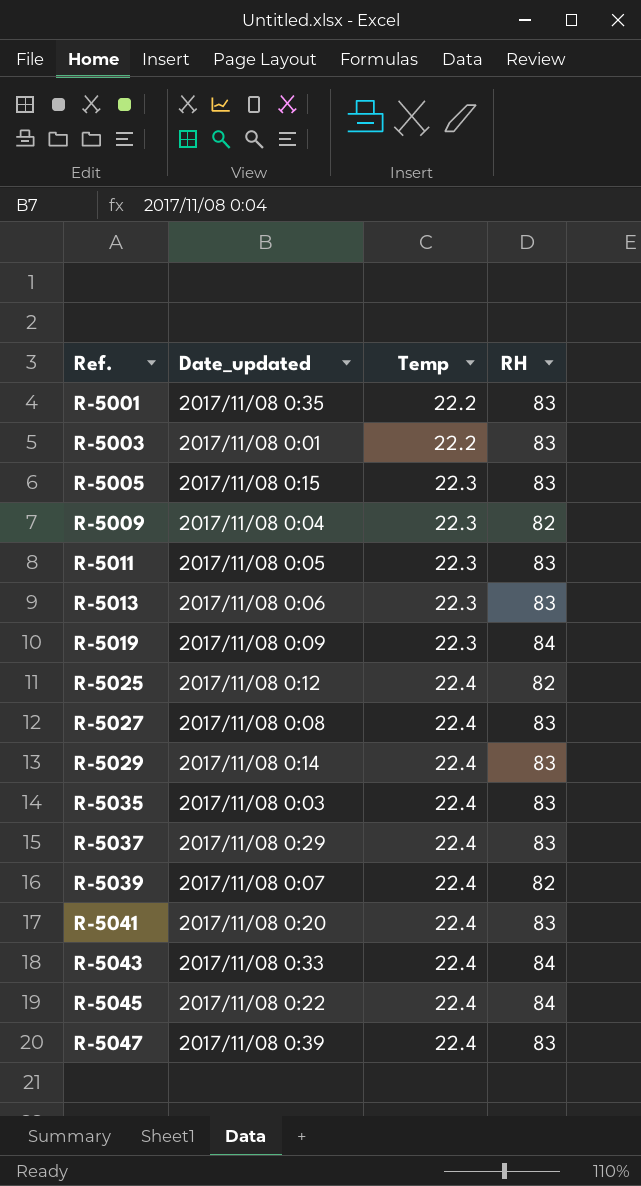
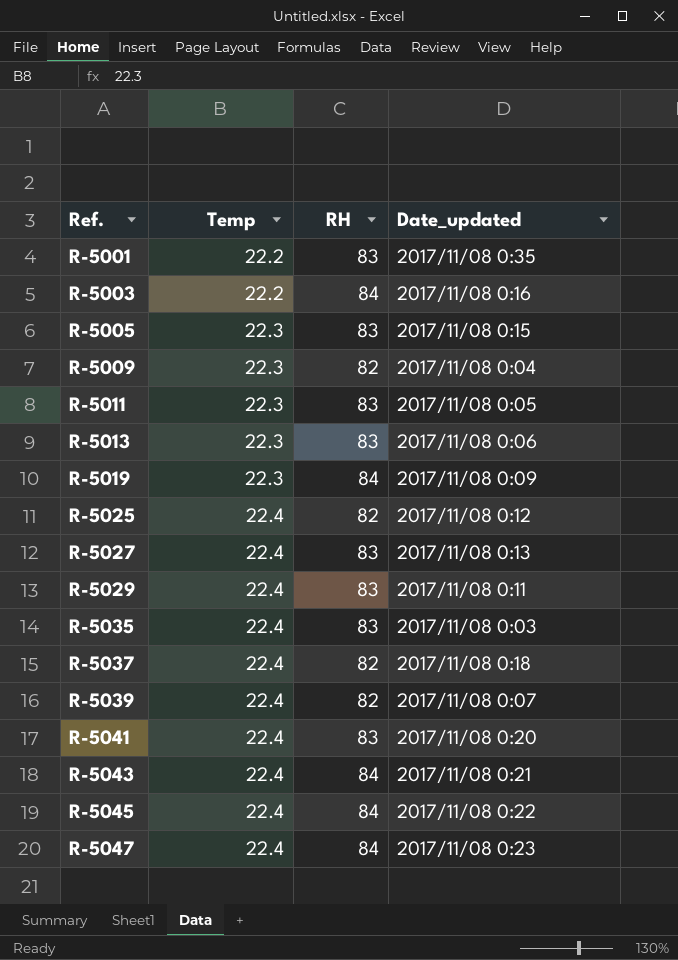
column Date_updated | position: 2 -> 4
R-5003 | RH: 83 -> 84
R-5003 | Date_updated: 2017/11/08 0:01 -> 2017/11/08 0:16
R-5027 | Date_updated: 2017/11/08 0:08 -> 2017/11/08 0:13
R-5029 | Date_updated: 2017/11/08 0:14 -> 2017/11/08 0:11
R-5037 | RH: 83 -> 82
R-5037 | Date_updated: 2017/11/08 0:29 -> 2017/11/08 0:18
R-5043 | Date_updated: 2017/11/08 0:33 -> 2017/11/08 0:21
R-5047 | RH: 83 -> 84
R-5047 | Date_updated: 2017/11/08 0:39 -> 2017/11/08 0:23

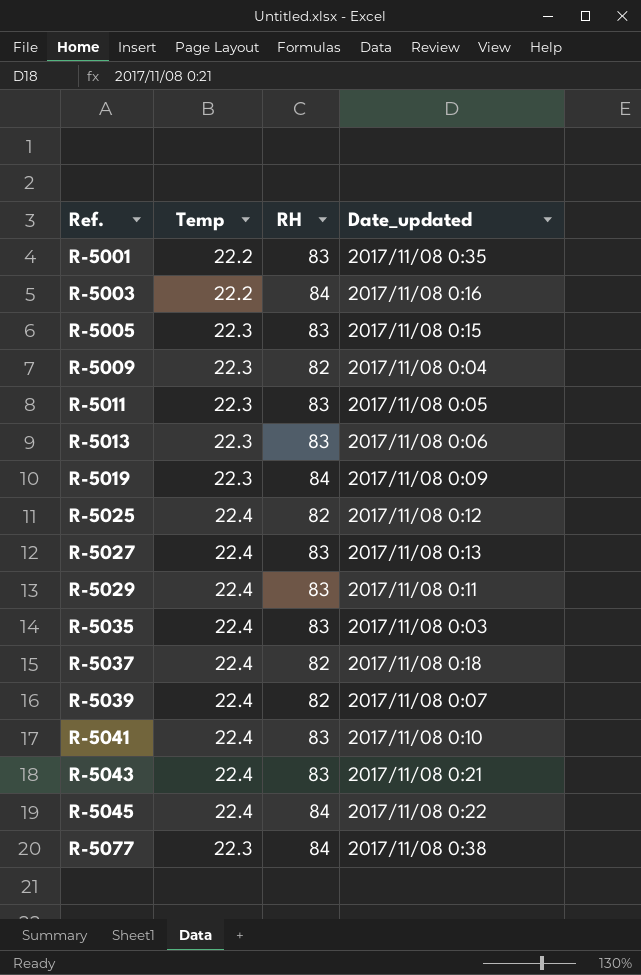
row R-5047: 22.4 | 84 | 2017/11/08 0:23 -> none
R-5041 | Date_updated: 2017/11/08 0:20 -> 2017/11/08 0:10
R-5043 | RH: 84 -> 83
row R-5077: none -> 22.3 | 84 | 2017/11/08 0:38

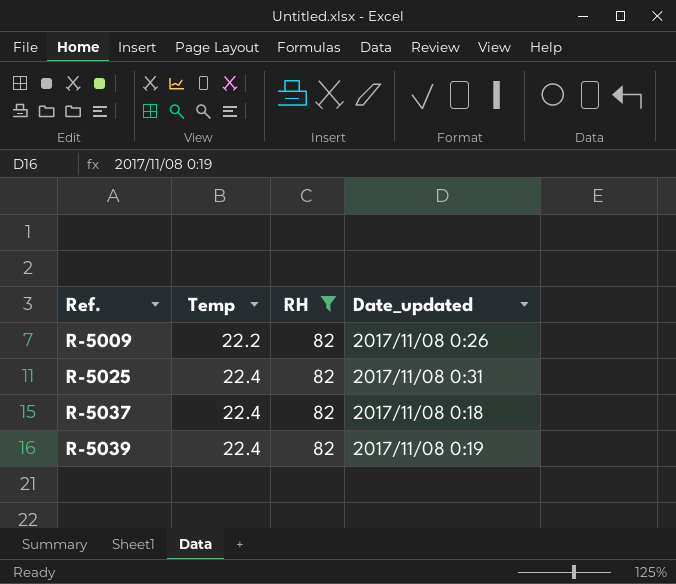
filter: none -> RH = 82
R-5009 | Temp: 22.3 -> 22.2
R-5009 | Date_updated: 2017/11/08 0:04 -> 2017/11/08 0:26
R-5025 | Date_updated: 2017/11/08 0:12 -> 2017/11/08 0:31
R-5039 | Date_updated: 2017/11/08 0:07 -> 2017/11/08 0:19

